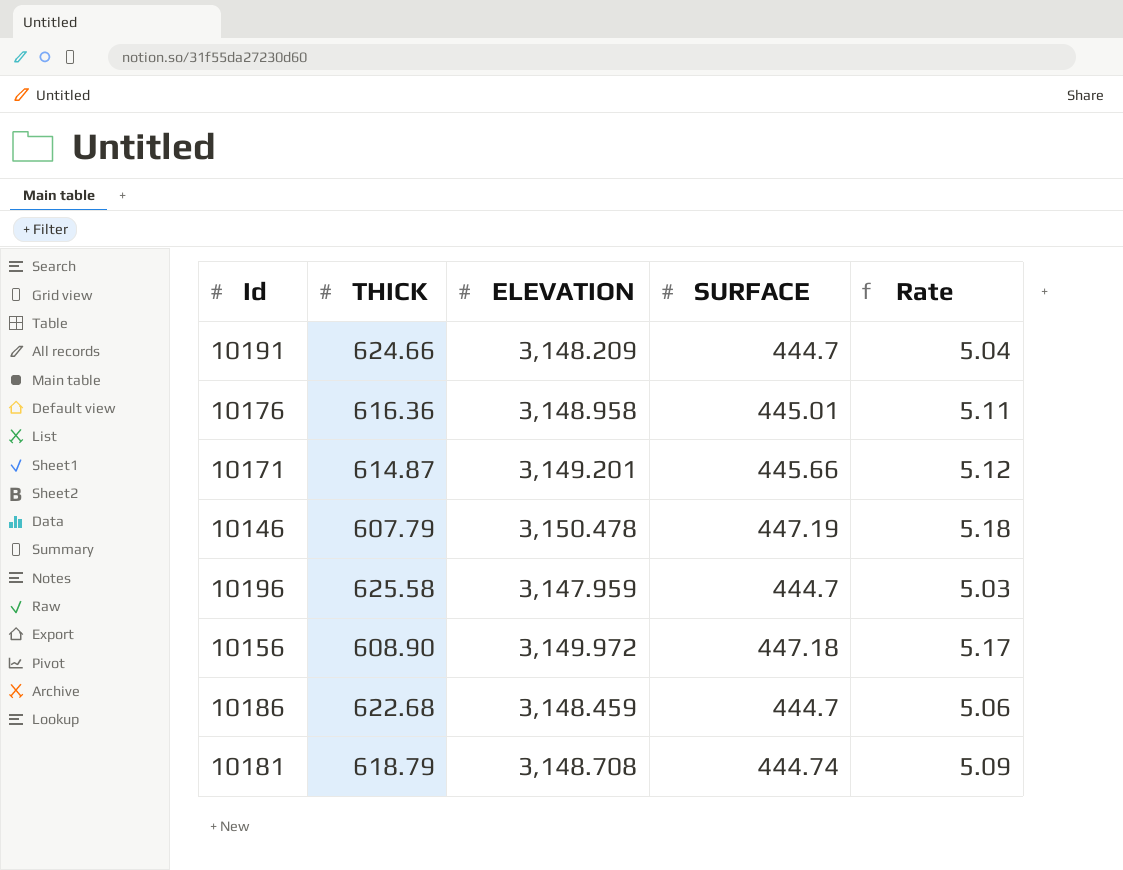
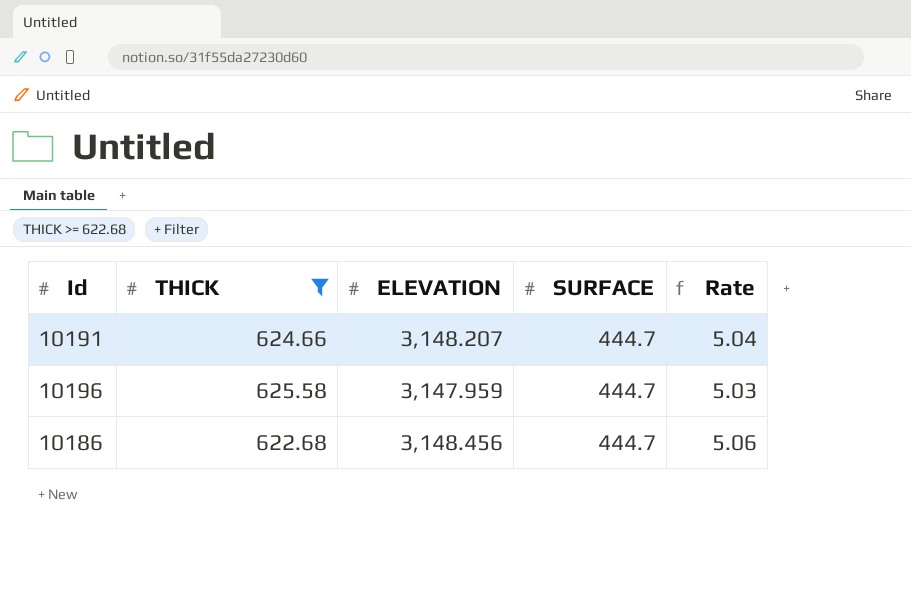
filter: none -> THICK >= 622.68
10191 | ELEVATION: 3,148.209 -> 3,148.207
10186 | ELEVATION: 3,148.459 -> 3,148.456

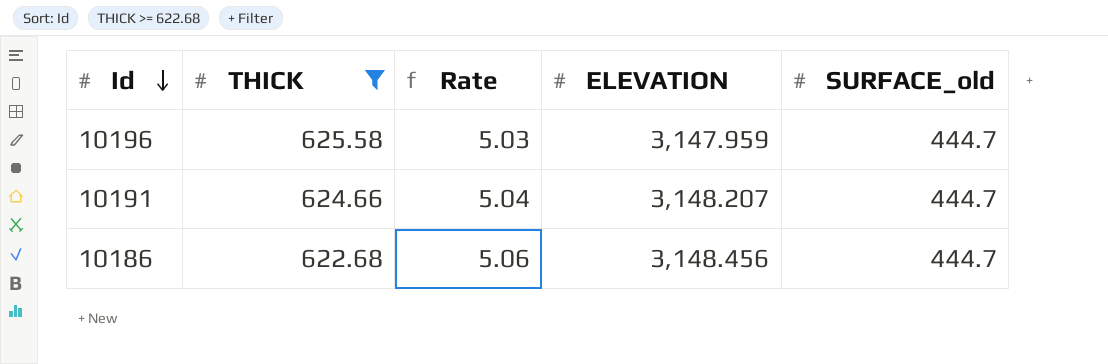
row order: none -> Id descending
column Rate | position: 5 -> 3
column name: SURFACE -> SURFACE_old

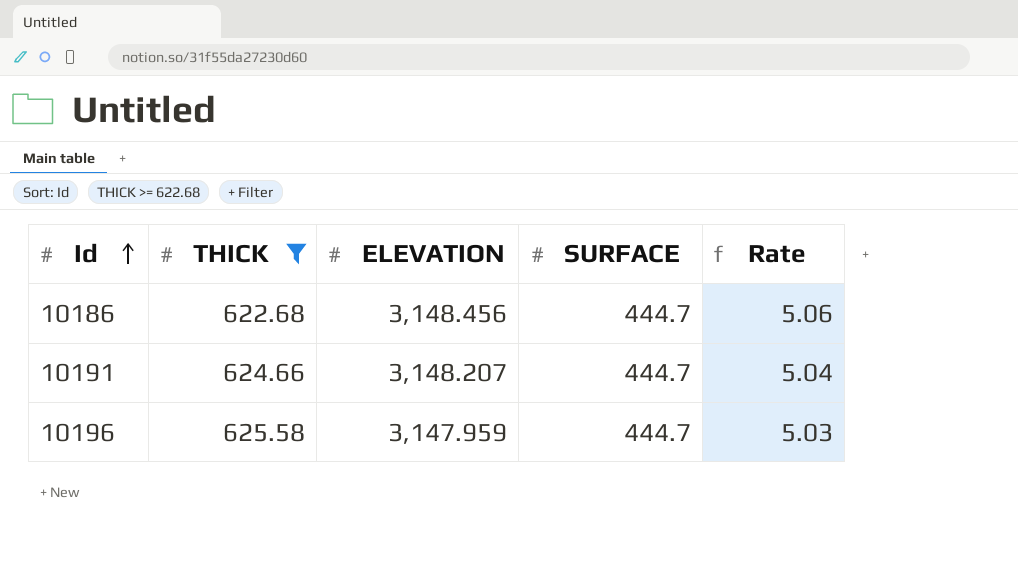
row order: Id descending -> Id ascending
column name: SURFACE_old -> SURFACE
column Rate | position: 3 -> 5

